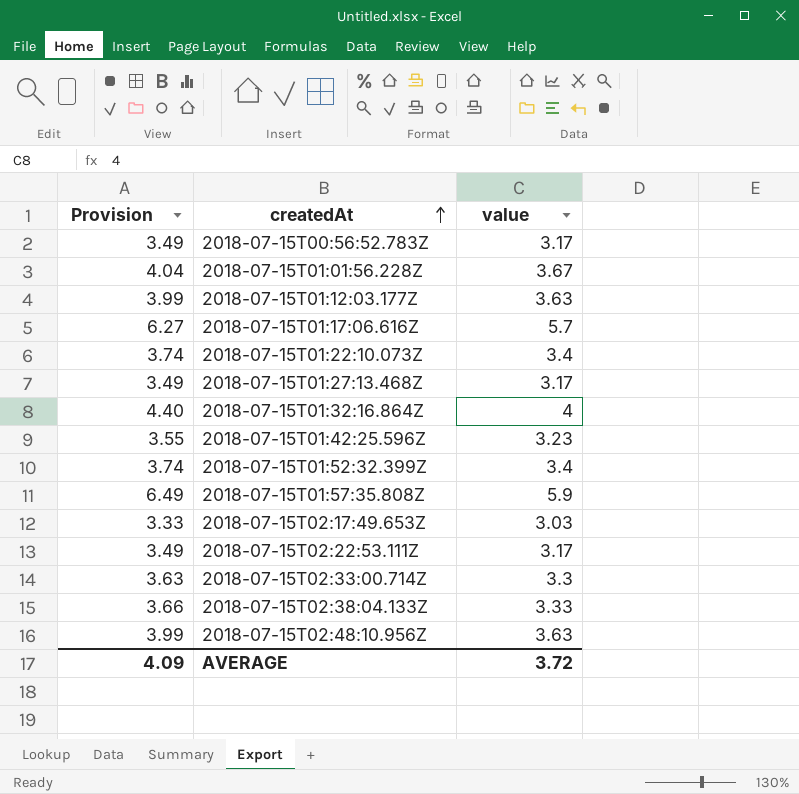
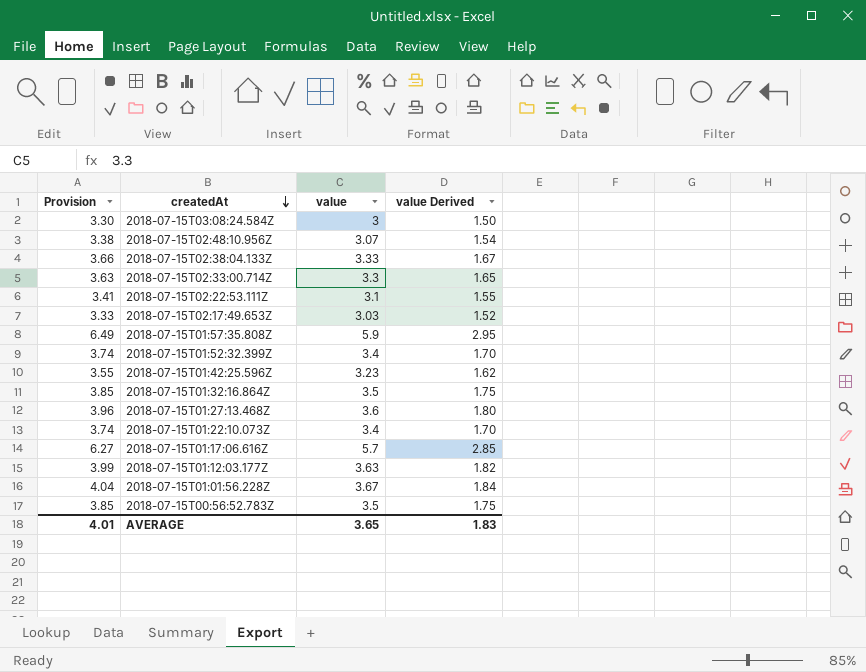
row order: createdAt ascending -> createdAt descending
column value Derived | formula: none -> [value] * 0.5
row 2018-07-15T03:08:24.584Z: none -> 3.30 | 3 | 1.50
2018-07-15T02:48:10.956Z | Provision: 3.99 -> 3.38
2018-07-15T02:48:10.956Z | value: 3.63 -> 3.07
2018-07-15T02:22:53.111Z | Provision: 3.49 -> 3.41
2018-07-15T02:22:53.111Z | value: 3.17 -> 3.1
2018-07-15T01:32:16.864Z | Provision: 4.40 -> 3.85
2018-07-15T01:32:16.864Z | value: 4 -> 3.5
2018-07-15T01:27:13.468Z | Provision: 3.49 -> 3.96
2018-07-15T01:27:13.468Z | value: 3.17 -> 3.6
2018-07-15T00:56:52.783Z | Provision: 3.49 -> 3.85
2018-07-15T00:56:52.783Z | value: 3.17 -> 3.5
AVERAGE | Provision: 4.09 -> 4.01
AVERAGE | value: 3.72 -> 3.65

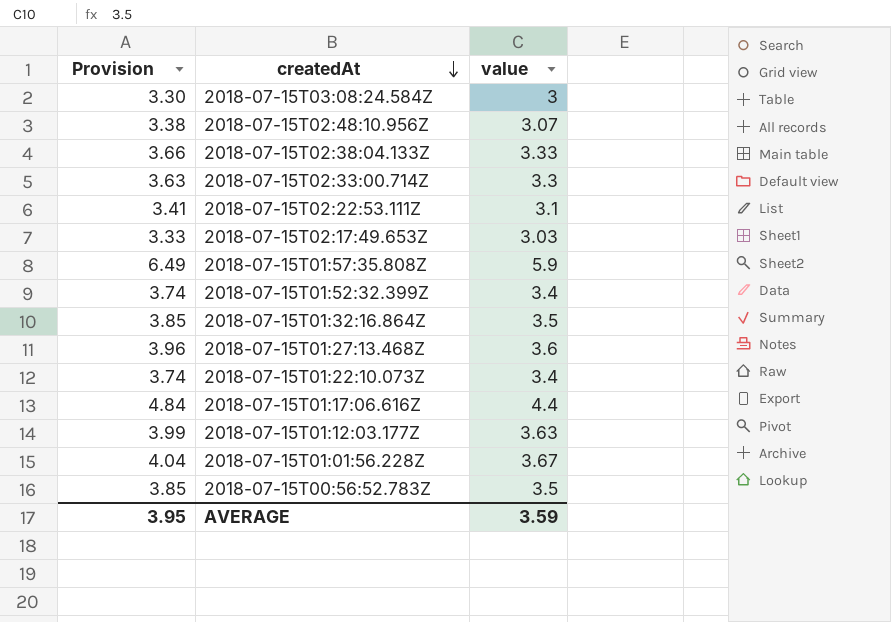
column value Derived | formula: [value] * 0.5 -> none
row 2018-07-15T01:42:25.596Z: 3.55 | 3.23 | 1.62 -> none
2018-07-15T01:17:06.616Z | Provision: 6.27 -> 4.84
2018-07-15T01:17:06.616Z | value: 5.7 -> 4.4
AVERAGE | Provision: 4.01 -> 3.95
AVERAGE | value: 3.65 -> 3.59

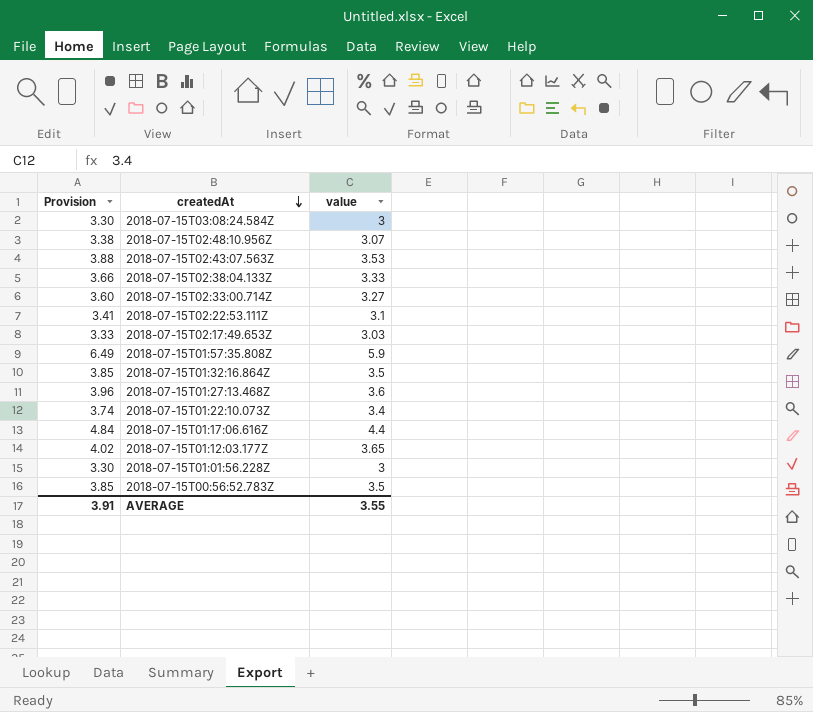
row 2018-07-15T01:52:32.399Z: 3.74 | 3.4 -> none
row 2018-07-15T02:43:07.563Z: none -> 3.88 | 3.53
2018-07-15T02:33:00.714Z | Provision: 3.63 -> 3.60
2018-07-15T02:33:00.714Z | value: 3.3 -> 3.27
2018-07-15T01:12:03.177Z | Provision: 3.99 -> 4.02
2018-07-15T01:12:03.177Z | value: 3.63 -> 3.65
2018-07-15T01:01:56.228Z | Provision: 4.04 -> 3.30
2018-07-15T01:01:56.228Z | value: 3.67 -> 3
AVERAGE | Provision: 3.95 -> 3.91
AVERAGE | value: 3.59 -> 3.55

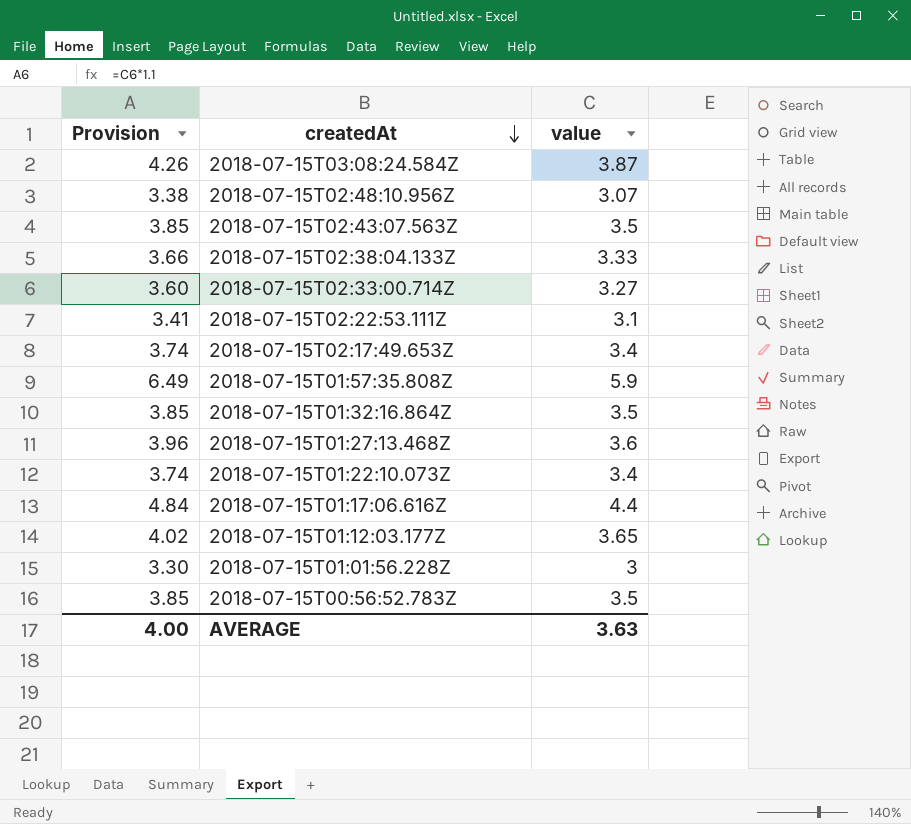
2018-07-15T03:08:24.584Z | Provision: 3.30 -> 4.26
2018-07-15T03:08:24.584Z | value: 3 -> 3.87
2018-07-15T02:43:07.563Z | Provision: 3.88 -> 3.85
2018-07-15T02:43:07.563Z | value: 3.53 -> 3.5
2018-07-15T02:17:49.653Z | Provision: 3.33 -> 3.74
2018-07-15T02:17:49.653Z | value: 3.03 -> 3.4
AVERAGE | Provision: 3.91 -> 4.00
AVERAGE | value: 3.55 -> 3.63

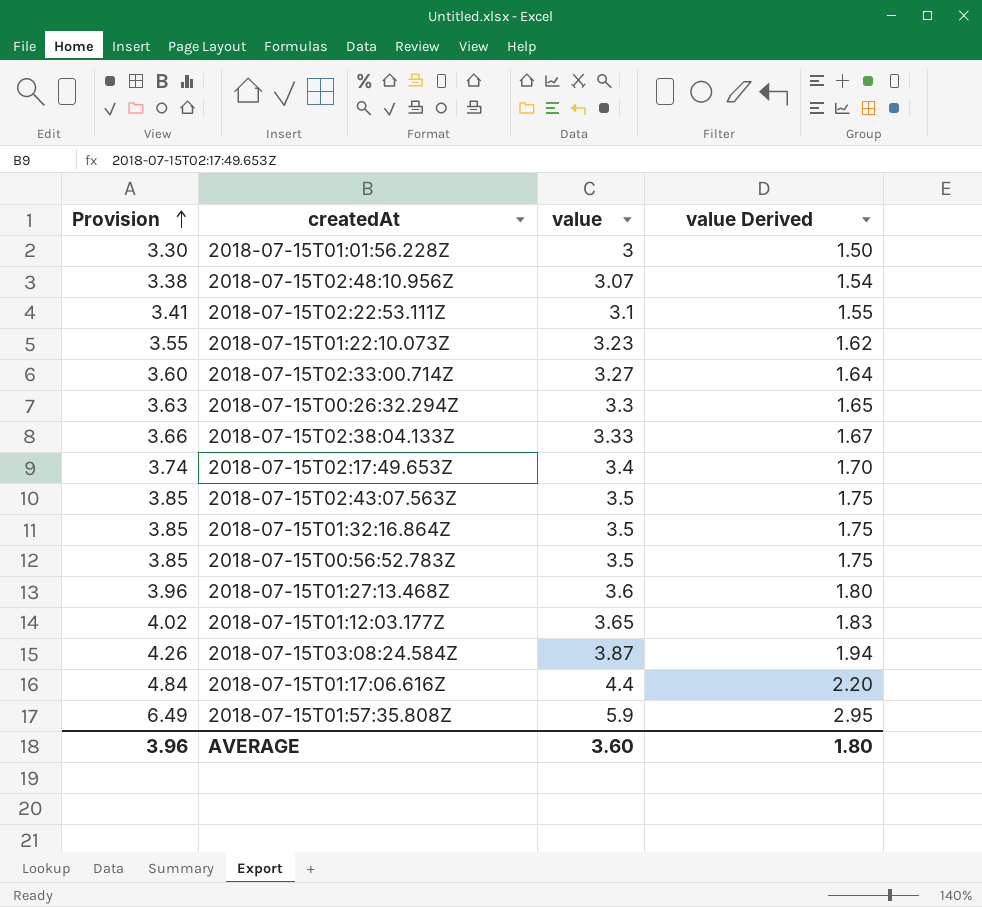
row order: createdAt descending -> Provision ascending
column value Derived | formula: none -> [value] * 0.5
2018-07-15T01:22:10.073Z | Provision: 3.74 -> 3.55
2018-07-15T01:22:10.073Z | value: 3.4 -> 3.23
row 2018-07-15T00:26:32.294Z: none -> 3.63 | 3.3 | 1.65
AVERAGE | Provision: 4.00 -> 3.96
AVERAGE | value: 3.63 -> 3.60

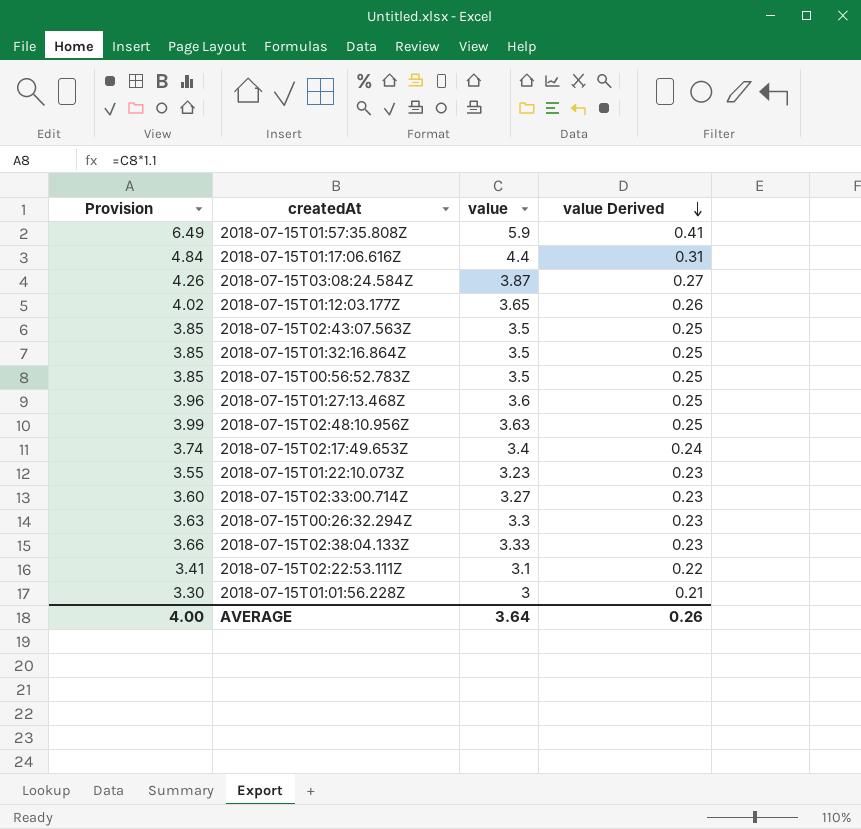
row order: Provision ascending -> value Derived descending
column value Derived | formula: [value] * 0.5 -> [value] * 0.07
2018-07-15T02:48:10.956Z | Provision: 3.38 -> 3.99
2018-07-15T02:48:10.956Z | value: 3.07 -> 3.63
AVERAGE | Provision: 3.96 -> 4.00
AVERAGE | value: 3.60 -> 3.64
AVERAGE | value Derived: 1.80 -> 0.26

